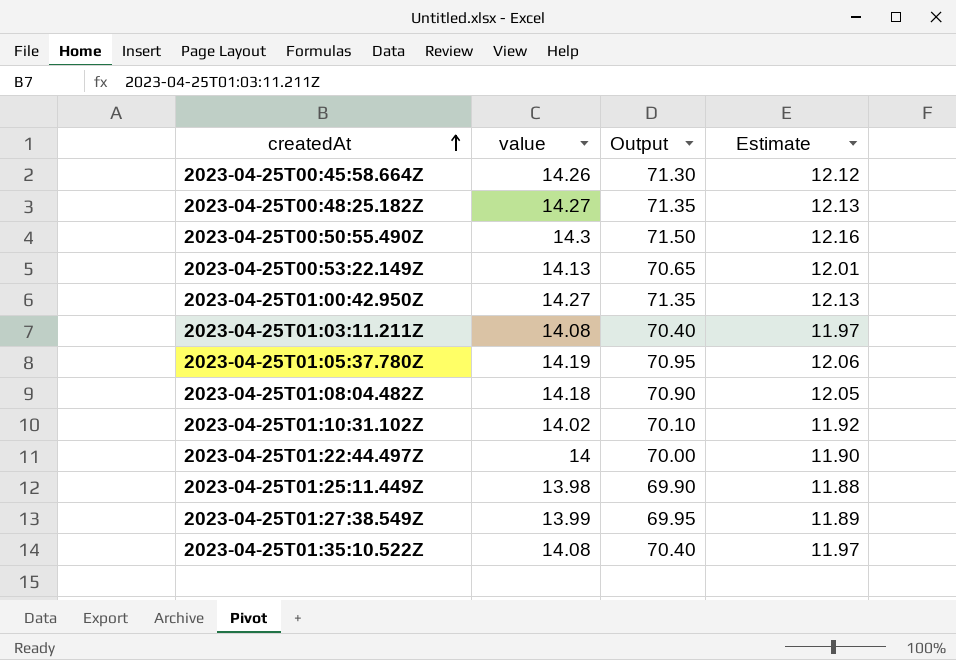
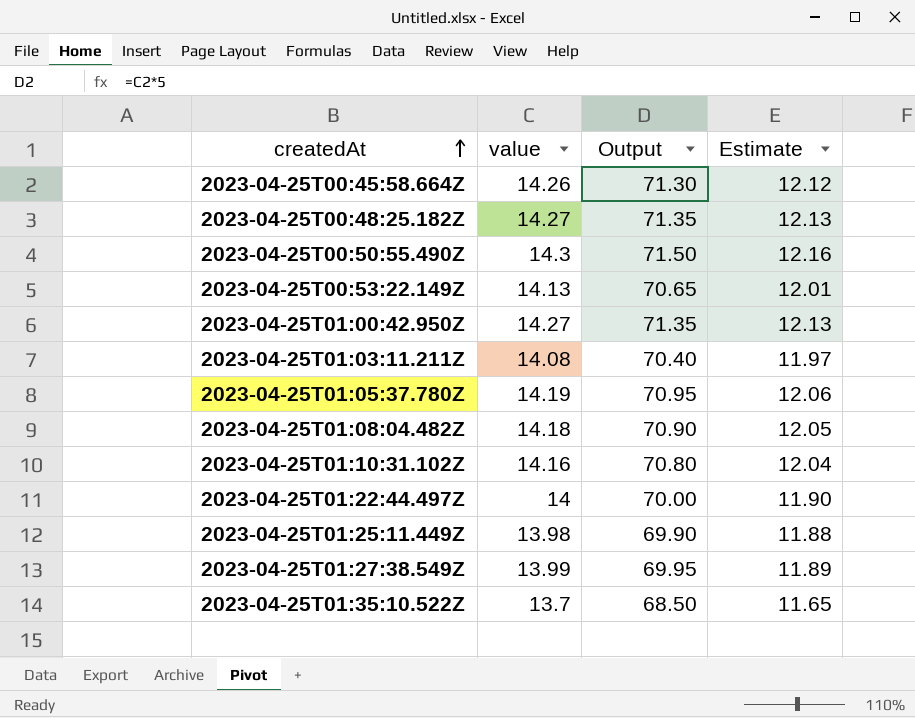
2023-04-25T01:10:31.102Z | value: 14.02 -> 14.16
2023-04-25T01:10:31.102Z | Output: 70.10 -> 70.80
2023-04-25T01:10:31.102Z | Estimate: 11.92 -> 12.04
2023-04-25T01:35:10.522Z | value: 14.08 -> 13.7
2023-04-25T01:35:10.522Z | Output: 70.40 -> 68.50
2023-04-25T01:35:10.522Z | Estimate: 11.97 -> 11.65

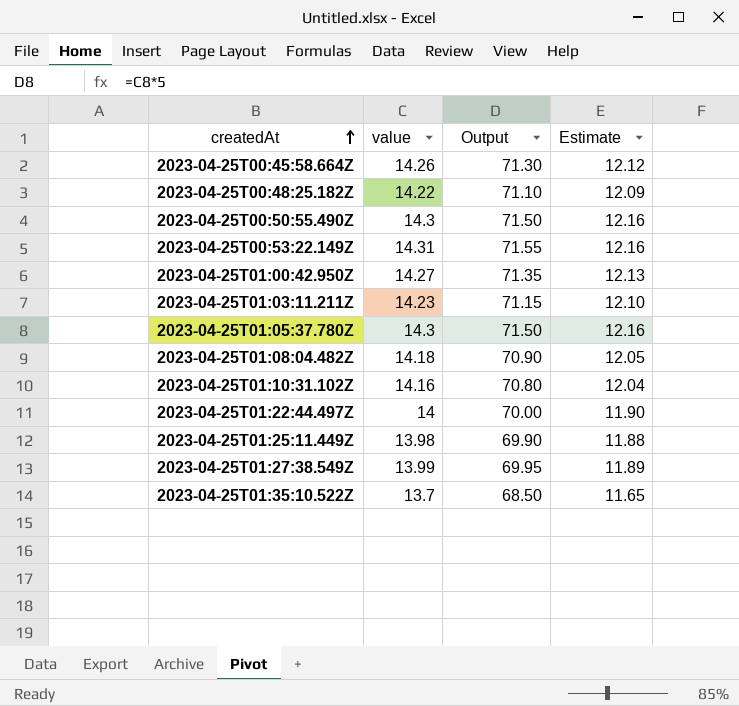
2023-04-25T00:48:25.182Z | value: 14.27 -> 14.22
2023-04-25T00:48:25.182Z | Output: 71.35 -> 71.10
2023-04-25T00:48:25.182Z | Estimate: 12.13 -> 12.09
2023-04-25T00:53:22.149Z | value: 14.13 -> 14.31
2023-04-25T00:53:22.149Z | Output: 70.65 -> 71.55
2023-04-25T00:53:22.149Z | Estimate: 12.01 -> 12.16
2023-04-25T01:03:11.211Z | value: 14.08 -> 14.23
2023-04-25T01:03:11.211Z | Output: 70.40 -> 71.15
2023-04-25T01:03:11.211Z | Estimate: 11.97 -> 12.10
2023-04-25T01:05:37.780Z | value: 14.19 -> 14.3
2023-04-25T01:05:37.780Z | Output: 70.95 -> 71.50
2023-04-25T01:05:37.780Z | Estimate: 12.06 -> 12.16

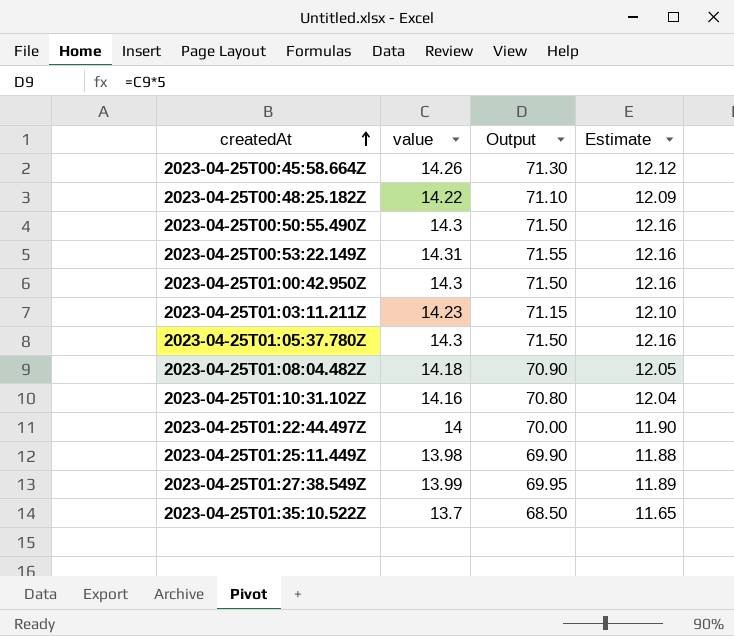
2023-04-25T01:00:42.950Z | value: 14.27 -> 14.3
2023-04-25T01:00:42.950Z | Output: 71.35 -> 71.50
2023-04-25T01:00:42.950Z | Estimate: 12.13 -> 12.16

